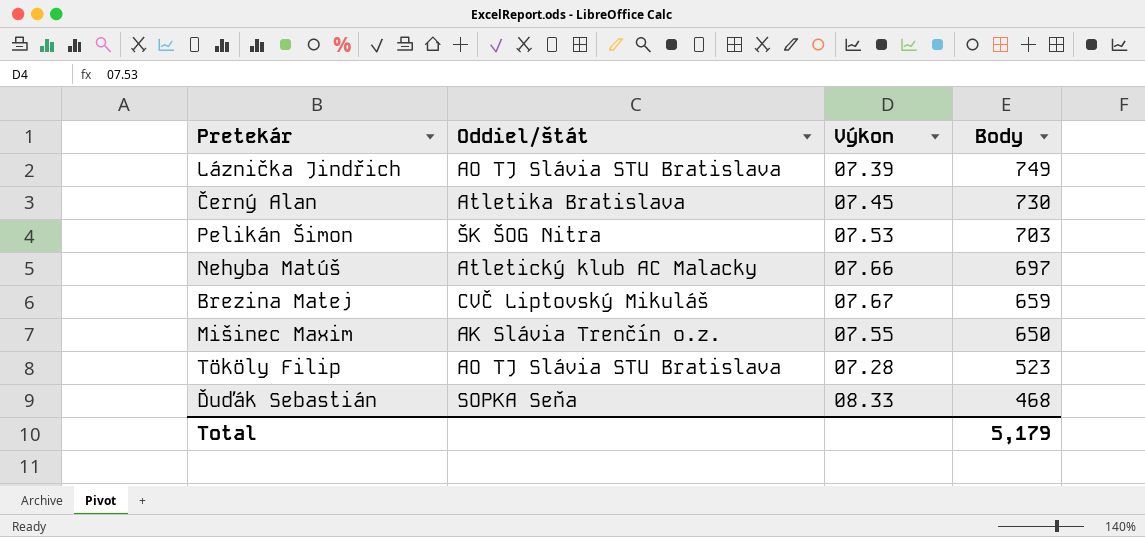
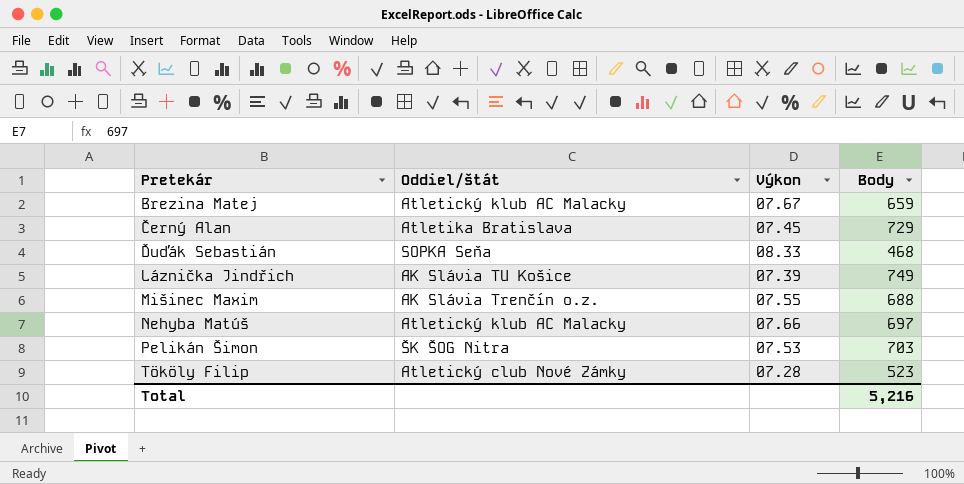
row order: Body descending -> Pretekár ascending
Brezina Matej | Oddiel/štát: CVČ Liptovský Mikuláš -> Atletický klub AC Malacky
Černý Alan | Body: 730 -> 729
Láznička Jindřich | Oddiel/štát: AO TJ Slávia STU Bratislava -> AK Slávia TU Košice
Mišinec Maxim | Body: 650 -> 688
Tököly Filip | Oddiel/štát: AO TJ Slávia STU Bratislava -> Atletický club Nové Zámky
Total | Body: 5,179 -> 5,216

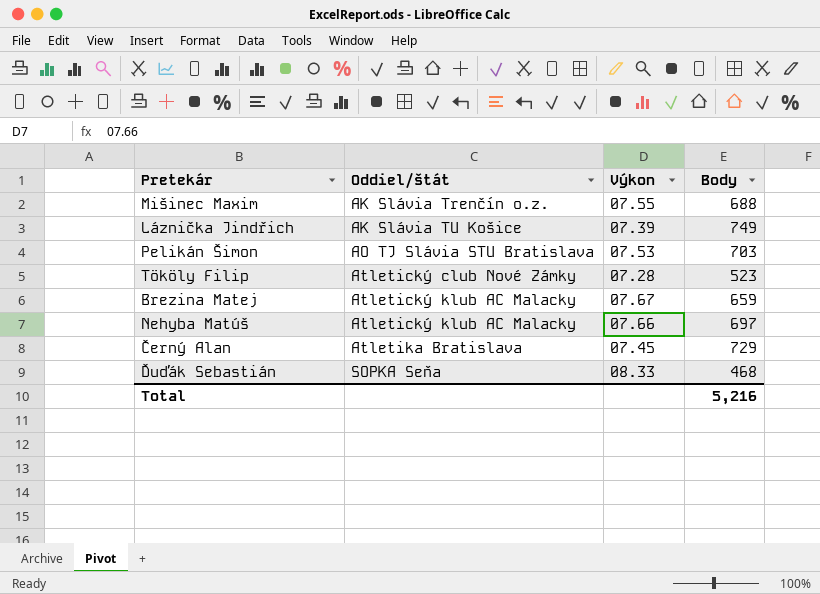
row order: Pretekár ascending -> Oddiel/štát ascending
Pelikán Šimon | Oddiel/štát: ŠK ŠOG Nitra -> AO TJ Slávia STU Bratislava

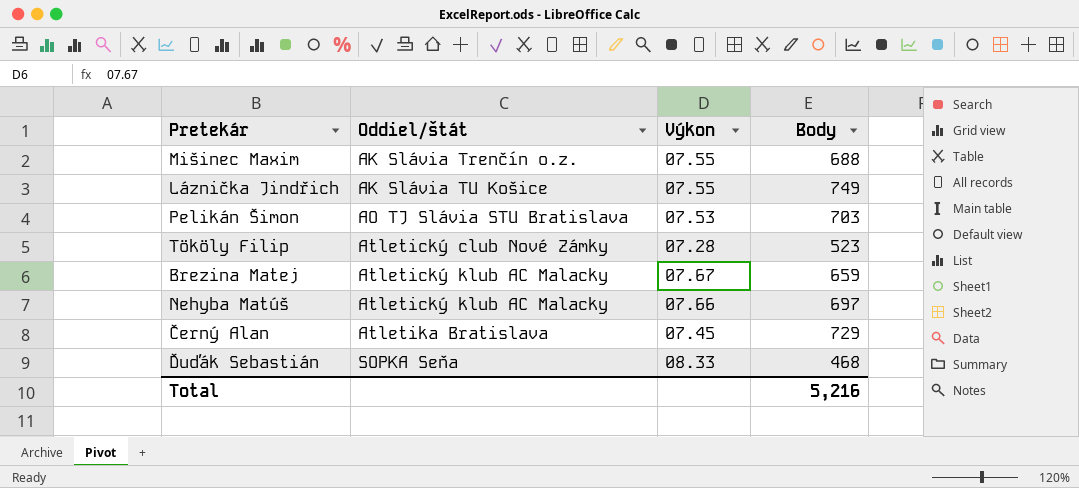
Láznička Jindřich | Výkon: 07.39 -> 07.55

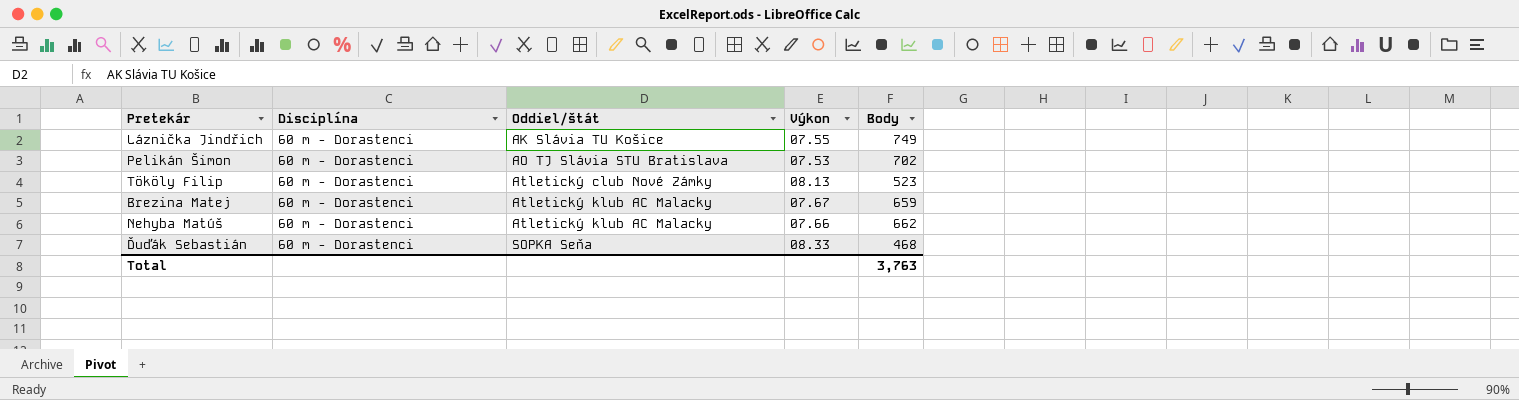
column Disciplína | position: none -> 2
row Mišinec Maxim: AK Slávia Trenčín o.z. | 07.55 | 688 -> none
row Černý Alan: Atletika Bratislava | 07.45 | 729 -> none
Pelikán Šimon | Body: 703 -> 702
Tököly Filip | Výkon: 07.28 -> 08.13
Nehyba Matúš | Body: 697 -> 662
Total | Body: 5,216 -> 3,763

